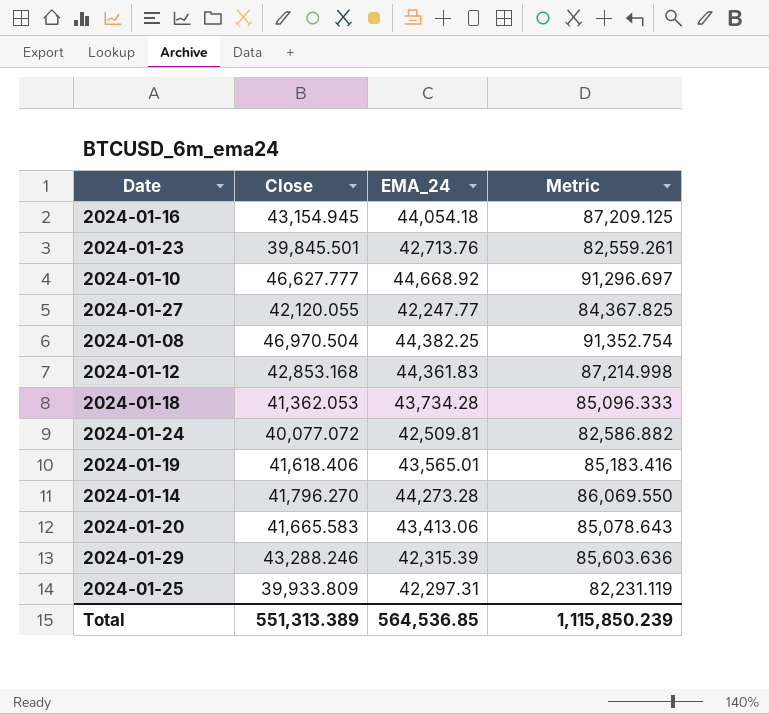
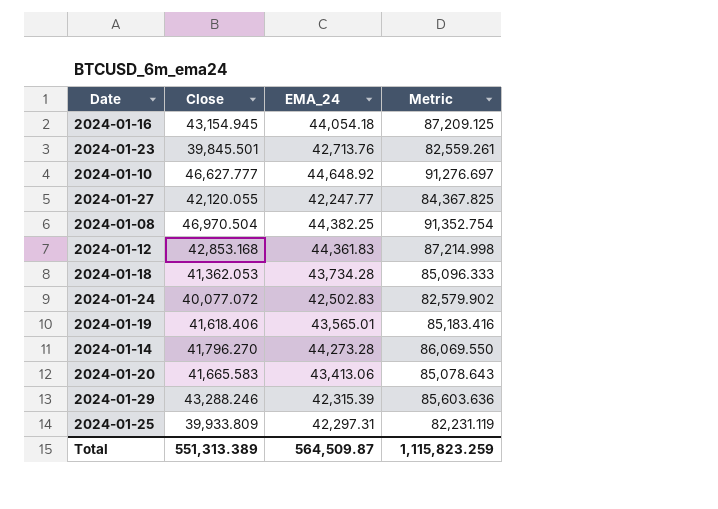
2024-01-10 | EMA_24: 44,668.92 -> 44,648.92
2024-01-10 | Metric: 91,296.697 -> 91,276.697
2024-01-24 | EMA_24: 42,509.81 -> 42,502.83
2024-01-24 | Metric: 82,586.882 -> 82,579.902
Total | EMA_24: 564,536.85 -> 564,509.87
Total | Metric: 1,115,850.239 -> 1,115,823.259

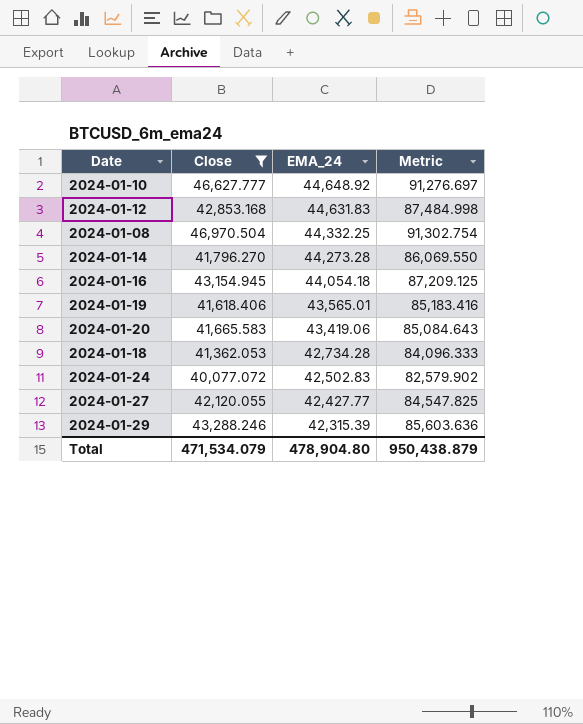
filter: none -> Close >= 40,077.072
row order: none -> EMA_24 descending
2024-01-12 | EMA_24: 44,361.83 -> 44,631.83
2024-01-12 | Metric: 87,214.998 -> 87,484.998
2024-01-08 | EMA_24: 44,382.25 -> 44,332.25
2024-01-08 | Metric: 91,352.754 -> 91,302.754
2024-01-20 | EMA_24: 43,413.06 -> 43,419.06
2024-01-20 | Metric: 85,078.643 -> 85,084.643
2024-01-18 | EMA_24: 43,734.28 -> 42,734.28
2024-01-18 | Metric: 85,096.333 -> 84,096.333
2024-01-27 | EMA_24: 42,247.77 -> 42,427.77
2024-01-27 | Metric: 84,367.825 -> 84,547.825
Total | Close: 551,313.389 -> 471,534.079
Total | EMA_24: 564,509.87 -> 478,904.80
Total | Metric: 1,115,823.259 -> 950,438.879

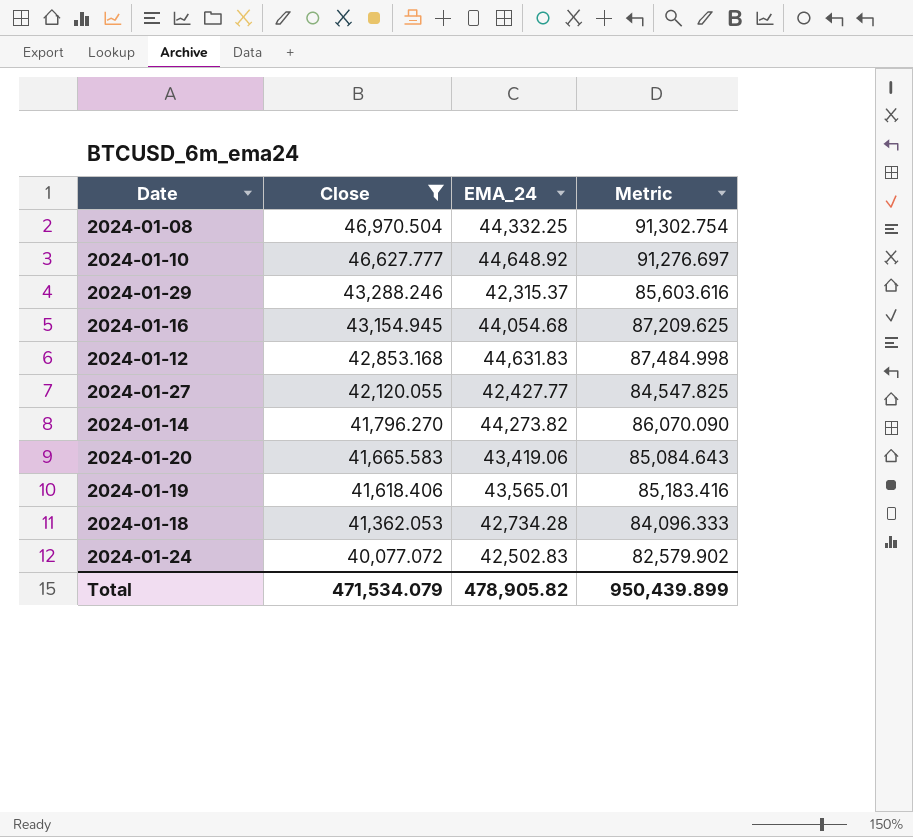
row order: EMA_24 descending -> Close descending
2024-01-29 | EMA_24: 42,315.39 -> 42,315.37
2024-01-29 | Metric: 85,603.636 -> 85,603.616
2024-01-16 | EMA_24: 44,054.18 -> 44,054.68
2024-01-16 | Metric: 87,209.125 -> 87,209.625
2024-01-14 | EMA_24: 44,273.28 -> 44,273.82
2024-01-14 | Metric: 86,069.550 -> 86,070.090
Total | EMA_24: 478,904.80 -> 478,905.82
Total | Metric: 950,438.879 -> 950,439.899

